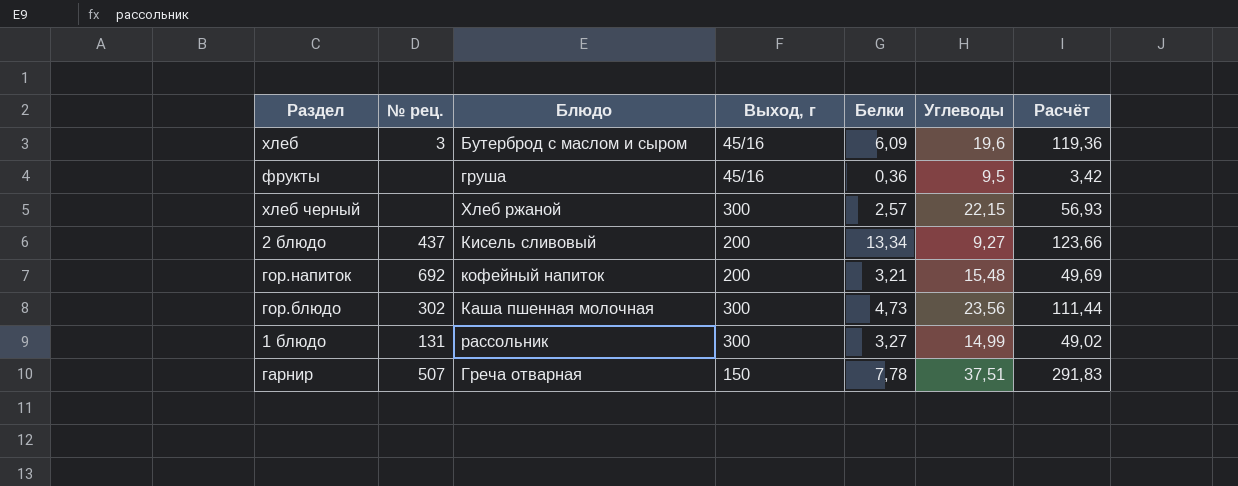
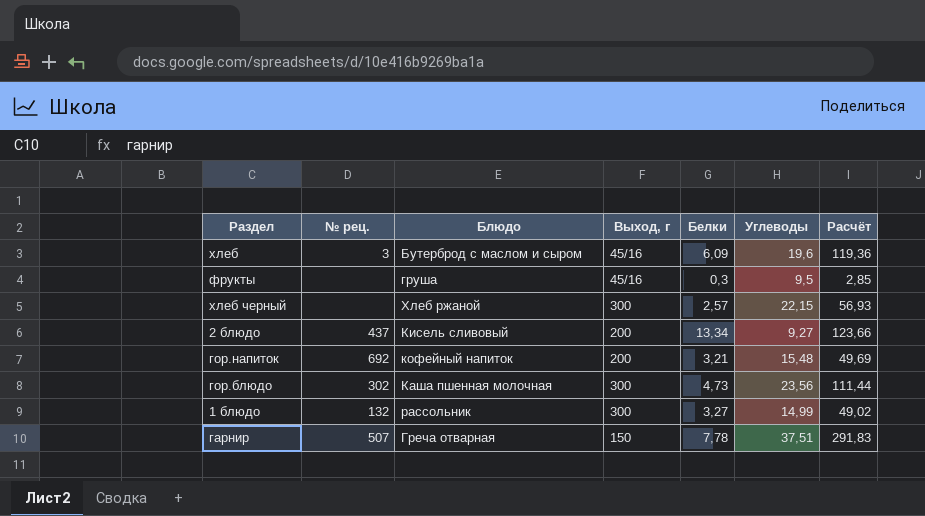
фрукты | Белки: 0,36 -> 0,3
фрукты | Расчёт: 3,42 -> 2,85
1 блюдо | № рец.: 131 -> 132

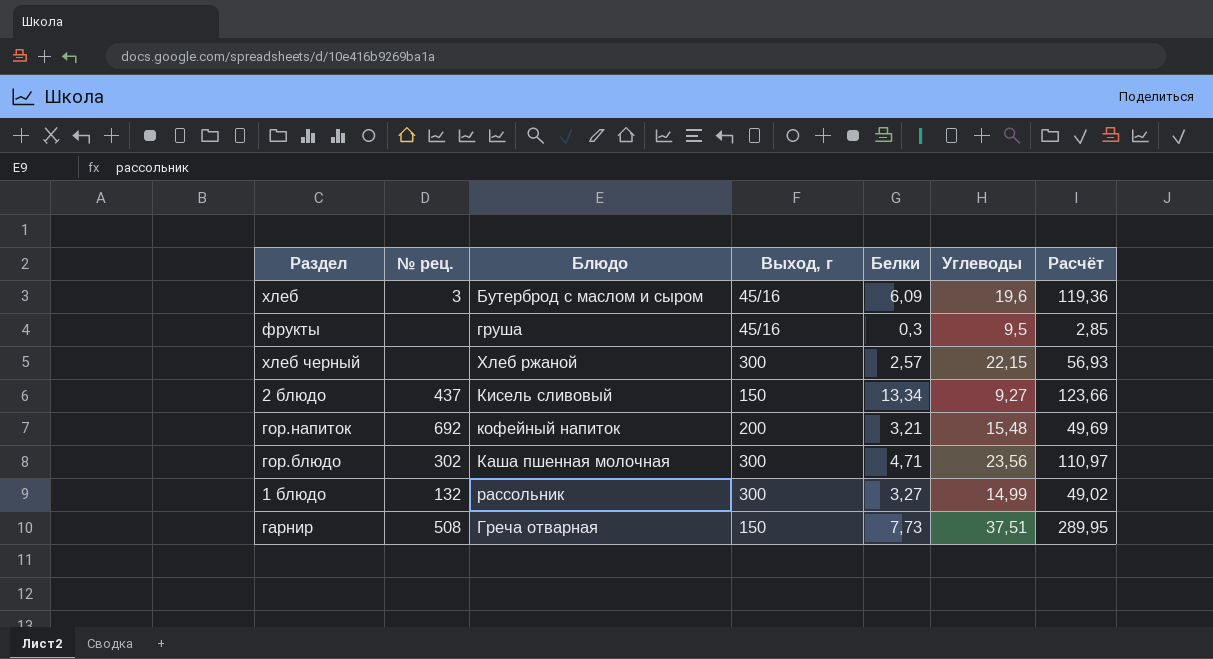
2 блюдо | Выход, г: 200 -> 150
гор.блюдо | Белки: 4,73 -> 4,71
гор.блюдо | Расчёт: 111,44 -> 110,97
гарнир | № рец.: 507 -> 508
гарнир | Белки: 7,78 -> 7,73
гарнир | Расчёт: 291,83 -> 289,95

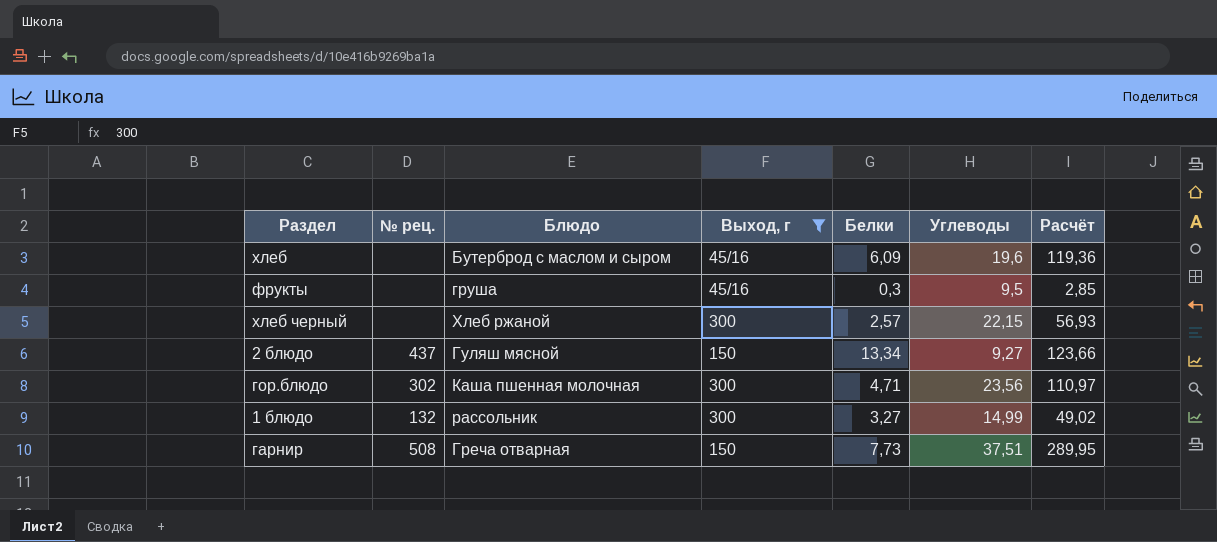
filter: none -> Выход, г != 200
хлеб | № рец.: 3 -> none
2 блюдо | Блюдо: Кисель сливовый -> Гуляш мясной

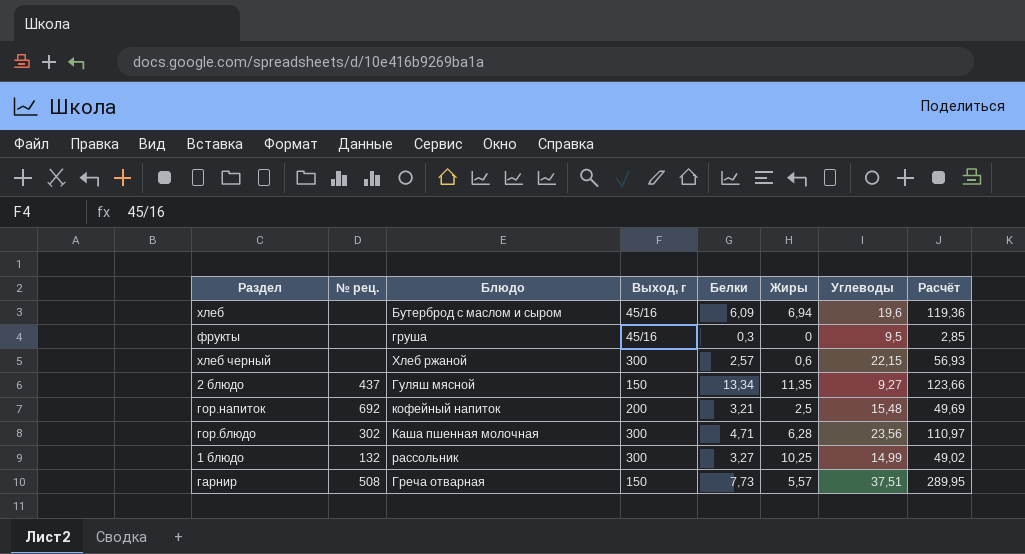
filter: Выход, г != 200 -> none
column Жиры | position: none -> 6

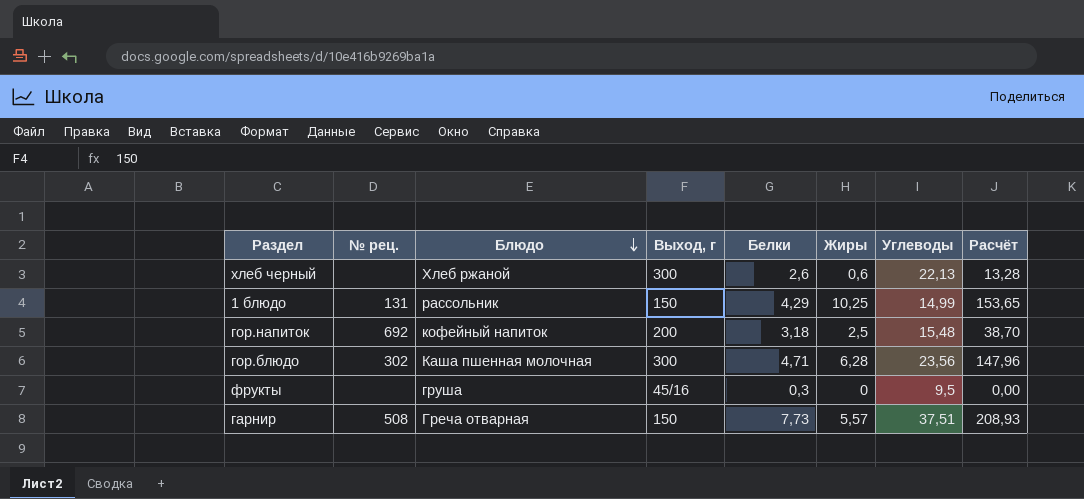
row order: none -> Блюдо descending
column Расчёт | formula: [Белки] * [Углеводы] -> [Жиры] * [Углеводы]
row хлеб: none | Бутерброд с маслом и сыром | 45/16 | 6,09 | 6,94 | 19,6 | 119,36 -> none
row 2 блюдо: 437 | Гуляш мясной | 150 | 13,34 | 11,35 | 9,27 | 123,66 -> none
хлеб черный | Белки: 2,57 -> 2,6
хлеб черный | Углеводы: 22,15 -> 22,13
1 блюдо | № рец.: 132 -> 131
1 блюдо | Выход, г: 300 -> 150
1 блюдо | Белки: 3,27 -> 4,29
гор.напиток | Белки: 3,21 -> 3,18

